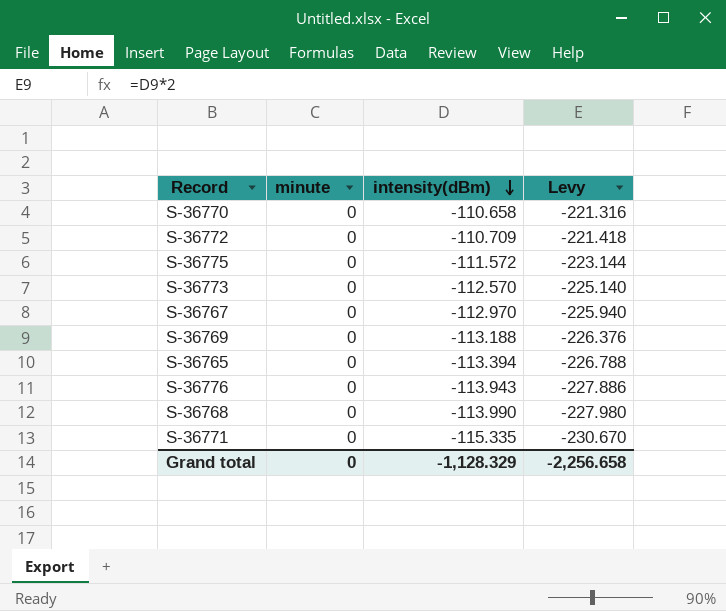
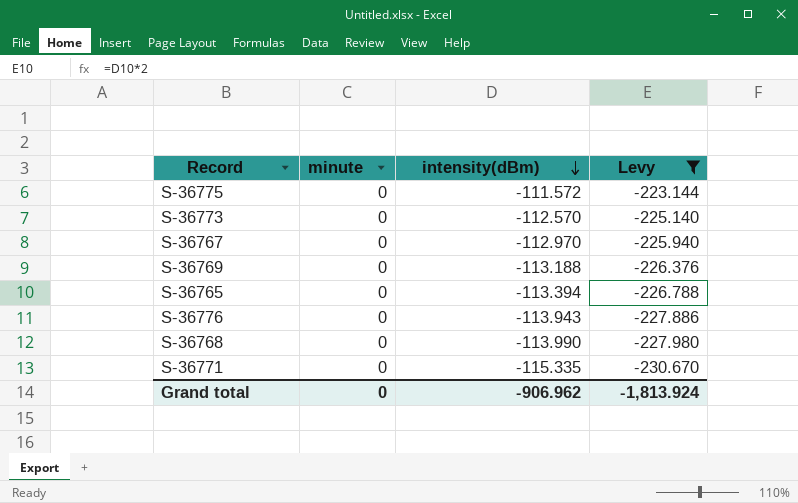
filter: none -> Levy <= -223.144
Grand total | intensity(dBm): -1,128.329 -> -906.962
Grand total | Levy: -2,256.658 -> -1,813.924

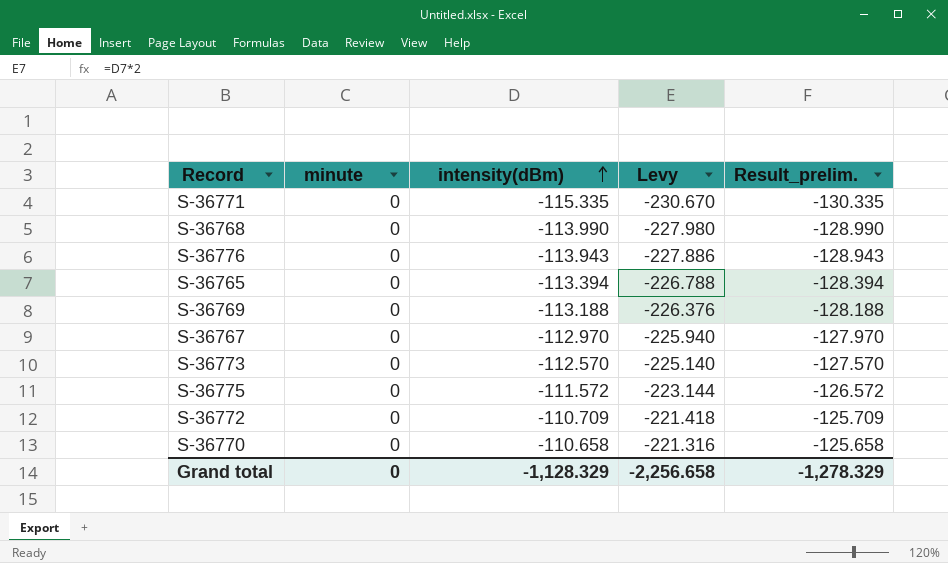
filter: Levy <= -223.144 -> none
row order: intensity(dBm) descending -> intensity(dBm) ascending
column Result_prelim. | formula: none -> [intensity(dBm)] - 15
Grand total | intensity(dBm): -906.962 -> -1,128.329
Grand total | Levy: -1,813.924 -> -2,256.658

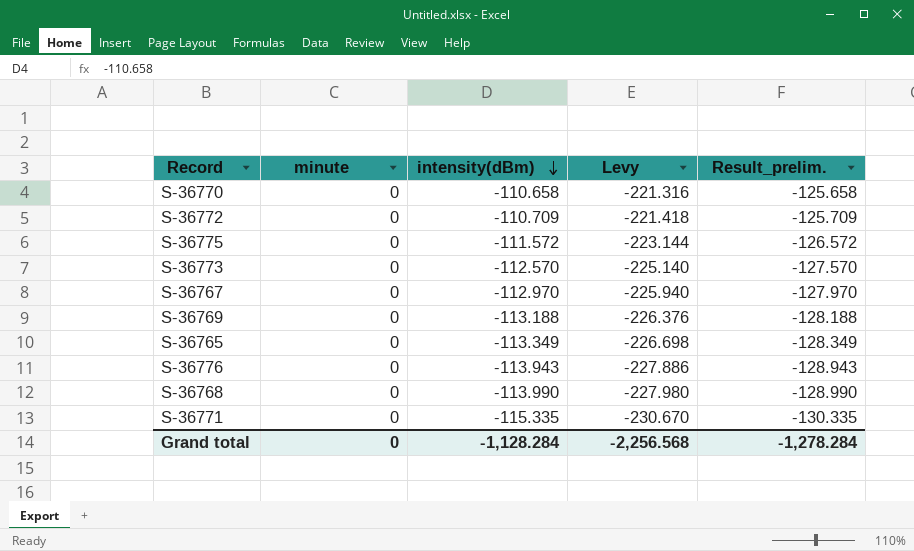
row order: intensity(dBm) ascending -> intensity(dBm) descending
S-36765 | intensity(dBm): -113.394 -> -113.349
S-36765 | Levy: -226.788 -> -226.698
S-36765 | Result_prelim.: -128.394 -> -128.349
Grand total | intensity(dBm): -1,128.329 -> -1,128.284
Grand total | Levy: -2,256.658 -> -2,256.568
Grand total | Result_prelim.: -1,278.329 -> -1,278.284

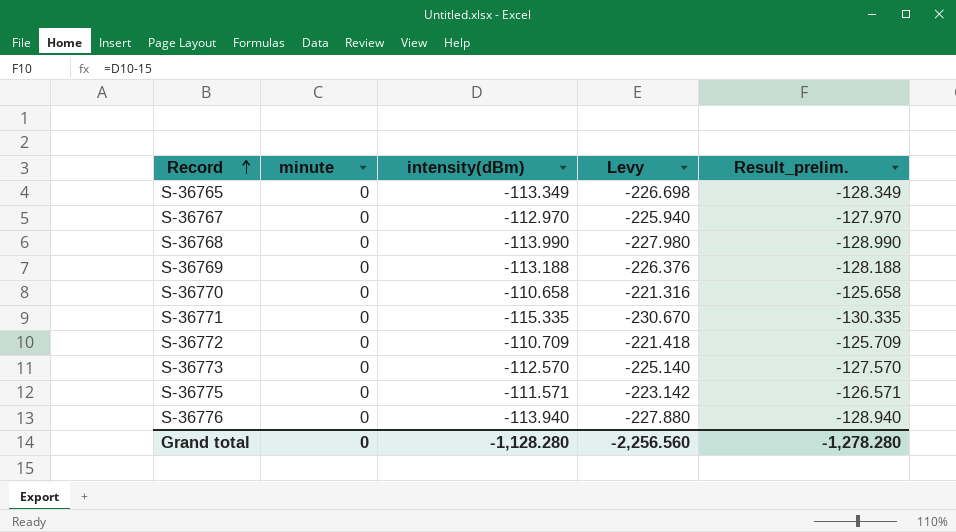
row order: intensity(dBm) descending -> Record ascending
S-36775 | intensity(dBm): -111.572 -> -111.571
S-36775 | Levy: -223.144 -> -223.142
S-36775 | Result_prelim.: -126.572 -> -126.571
S-36776 | intensity(dBm): -113.943 -> -113.940
S-36776 | Levy: -227.886 -> -227.880
S-36776 | Result_prelim.: -128.943 -> -128.940
Grand total | intensity(dBm): -1,128.284 -> -1,128.280
Grand total | Levy: -2,256.568 -> -2,256.560
Grand total | Result_prelim.: -1,278.284 -> -1,278.280

